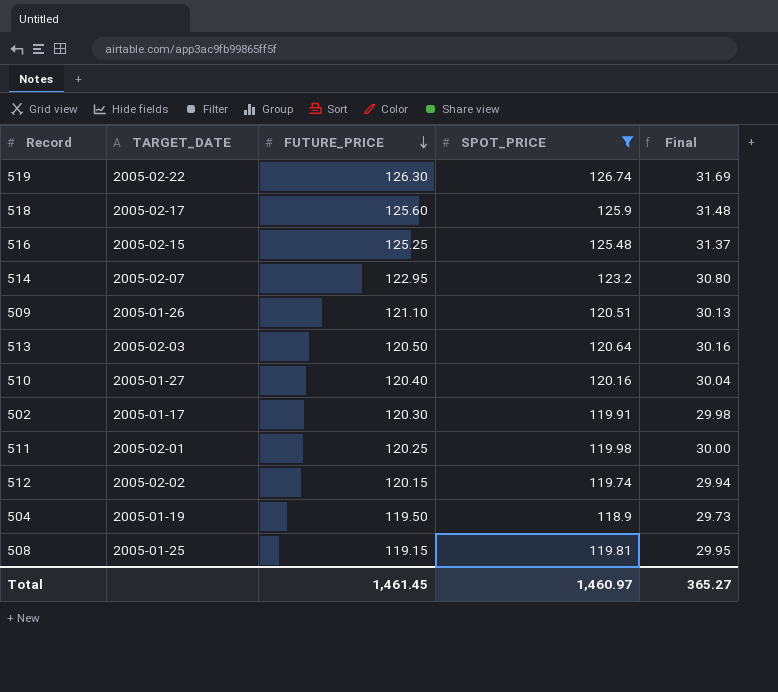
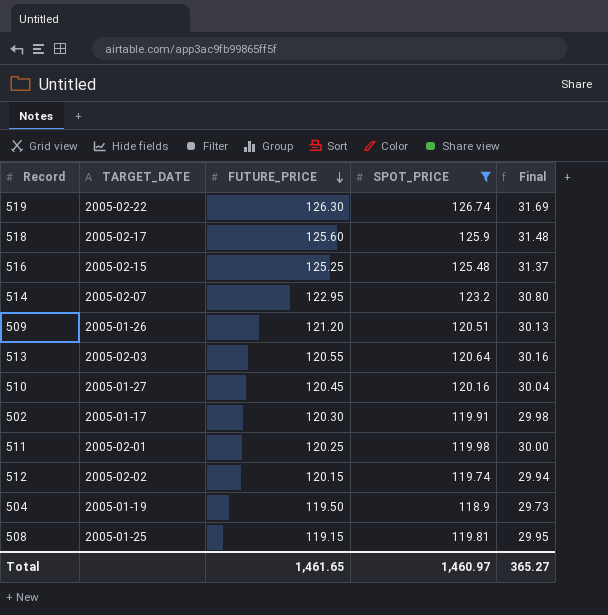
509 | FUTURE_PRICE: 121.10 -> 121.20
513 | FUTURE_PRICE: 120.50 -> 120.55
510 | FUTURE_PRICE: 120.40 -> 120.45
Total | FUTURE_PRICE: 1,461.45 -> 1,461.65

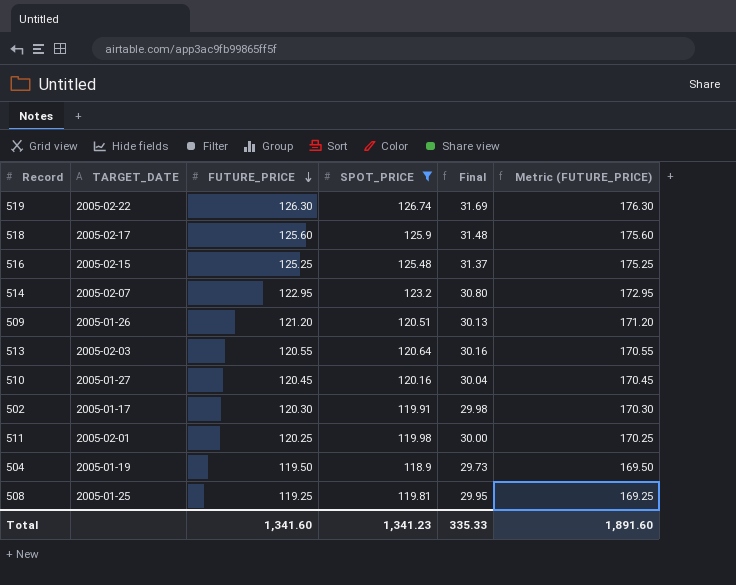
column Metric (FUTURE_PRICE) | formula: none -> [FUTURE_PRICE] + 50
row 512: 2005-02-02 | 120.15 | 119.74 | 29.94 -> none
508 | FUTURE_PRICE: 119.15 -> 119.25
Total | FUTURE_PRICE: 1,461.65 -> 1,341.60
Total | SPOT_PRICE: 1,460.97 -> 1,341.23
Total | Final: 365.27 -> 335.33

